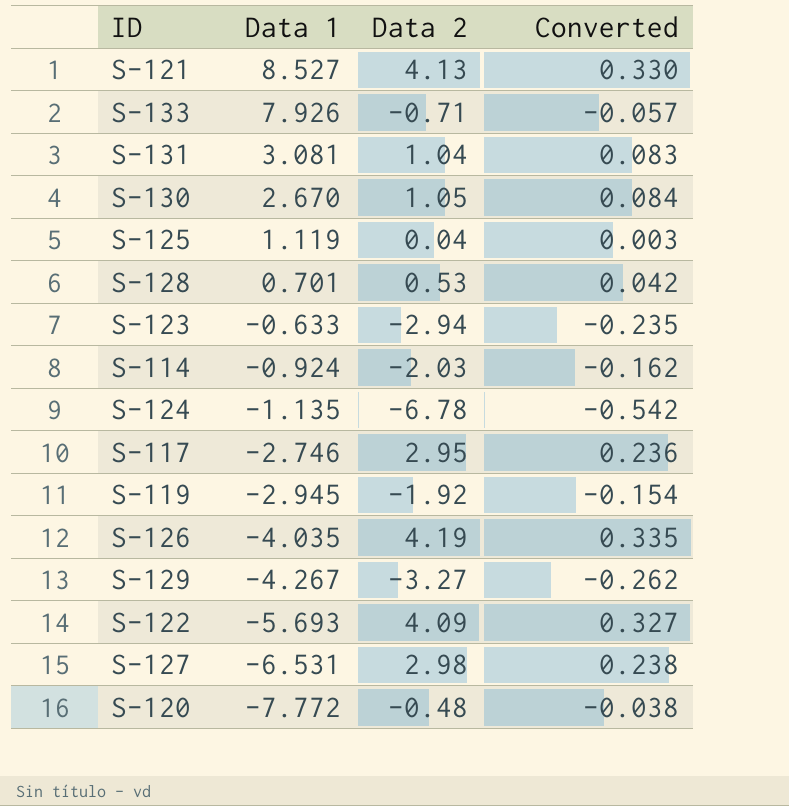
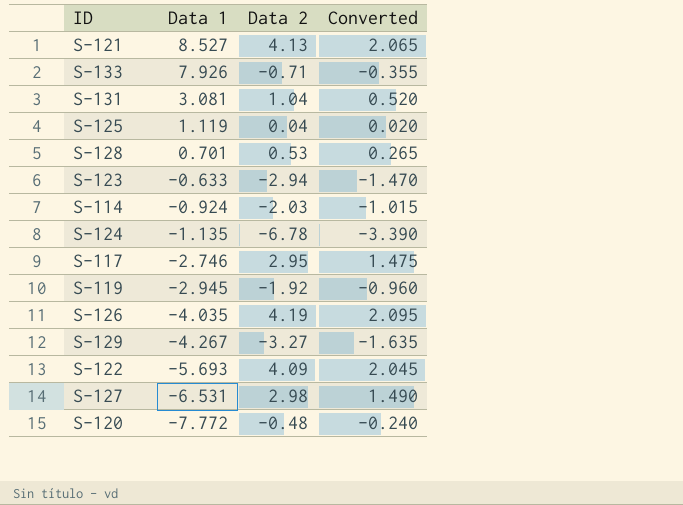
column Converted | formula: [Data 2] * 0.08 -> [Data 2] * 0.5
row S-130: 2.670 | 1.05 | 0.084 -> none

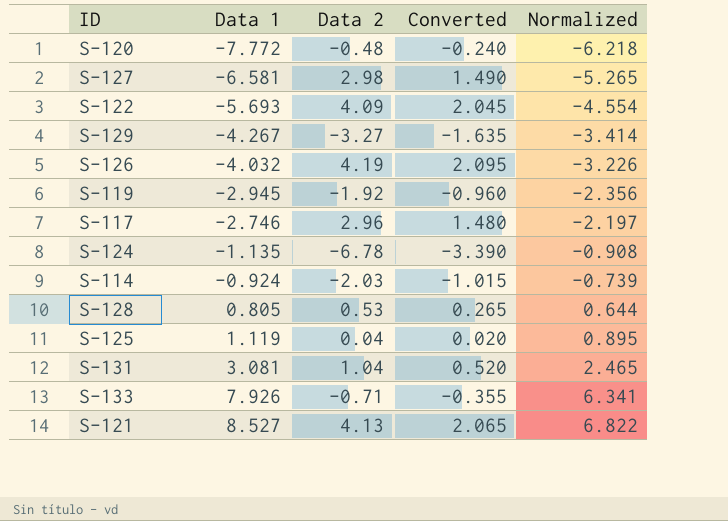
row order: Data 1 descending -> Data 1 ascending
column Normalized | formula: none -> [Data 1] * 0.8
row S-123: -0.633 | -2.94 | -1.470 -> none
S-127 | Data 1: -6.531 -> -6.581
S-126 | Data 1: -4.035 -> -4.032
S-117 | Data 2: 2.95 -> 2.96
S-117 | Converted: 1.475 -> 1.480
S-128 | Data 1: 0.701 -> 0.805

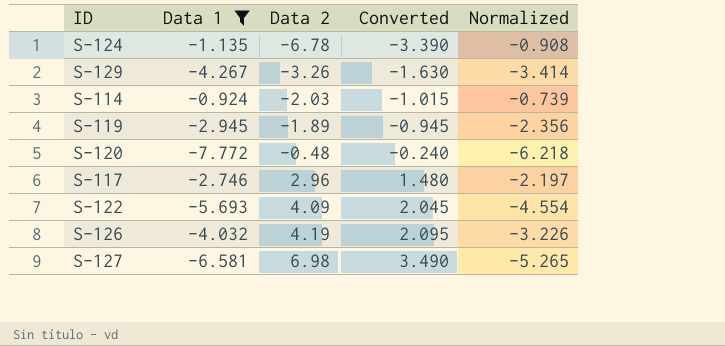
filter: none -> Data 1 <= -0.924
row order: Data 1 ascending -> Data 2 ascending
S-129 | Data 2: -3.27 -> -3.26
S-129 | Converted: -1.635 -> -1.630
S-119 | Data 2: -1.92 -> -1.89
S-119 | Converted: -0.960 -> -0.945
S-127 | Data 2: 2.98 -> 6.98
S-127 | Converted: 1.490 -> 3.490

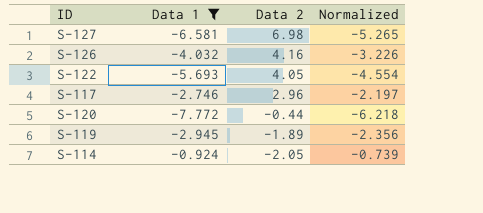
row order: Data 2 ascending -> Data 2 descending
column Converted | formula: [Data 2] * 0.5 -> none
row S-124: -1.135 | -6.78 | -3.390 | -0.908 -> none
row S-129: -4.267 | -3.26 | -1.630 | -3.414 -> none
S-126 | Data 2: 4.19 -> 4.16
S-122 | Data 2: 4.09 -> 4.05
S-120 | Data 2: -0.48 -> -0.44
S-114 | Data 2: -2.03 -> -2.05

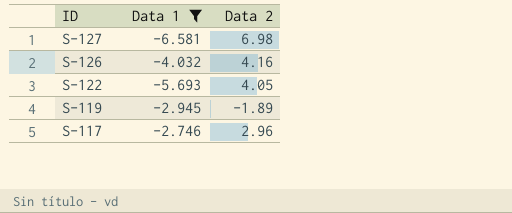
row order: Data 2 descending -> ID descending
column Normalized | formula: [Data 1] * 0.8 -> none
row S-120: -7.772 | -0.44 | -6.218 -> none
row S-114: -0.924 | -2.05 | -0.739 -> none

